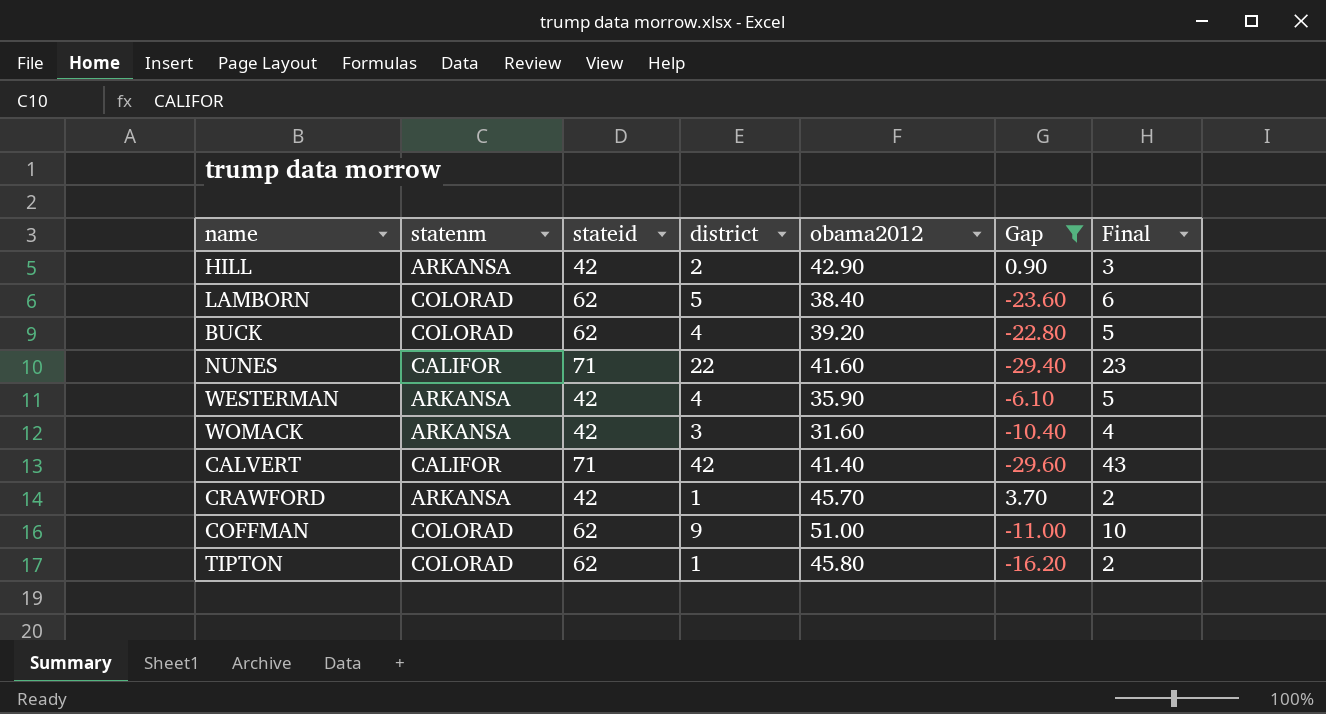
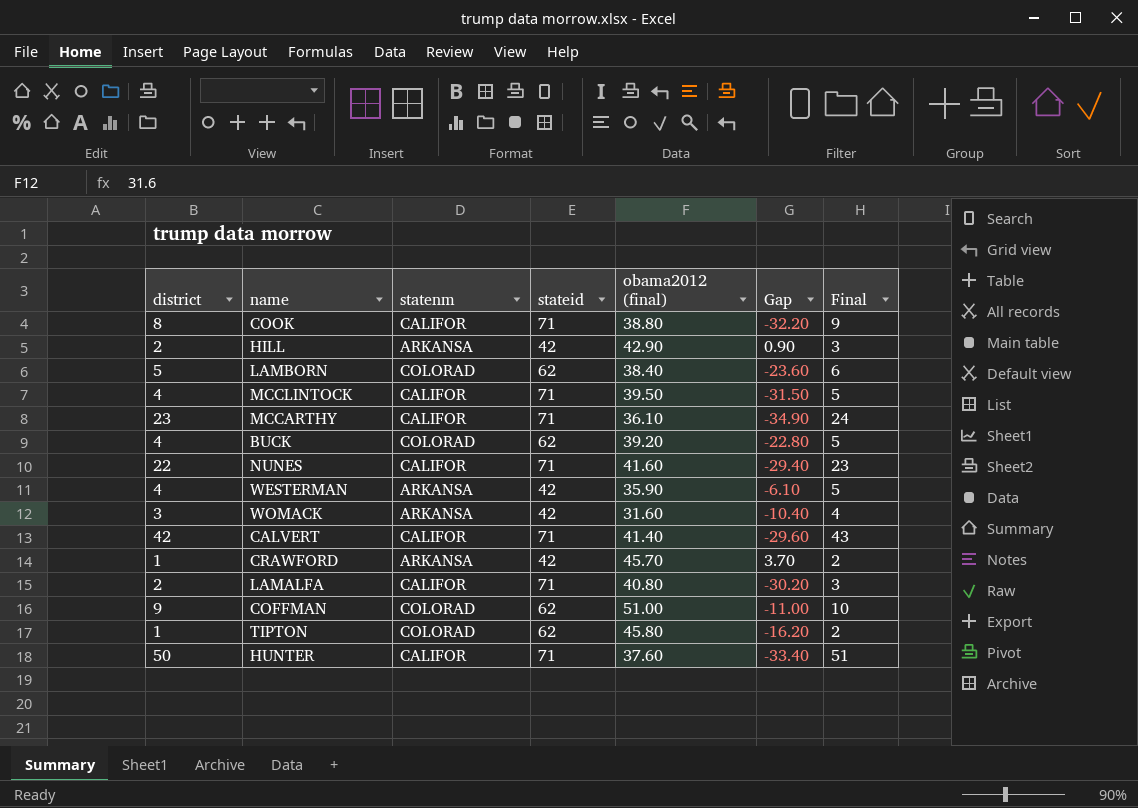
filter: Gap >= -29.60 -> none
column district | position: 4 -> 1
column name: obama2012 -> obama2012 (final)

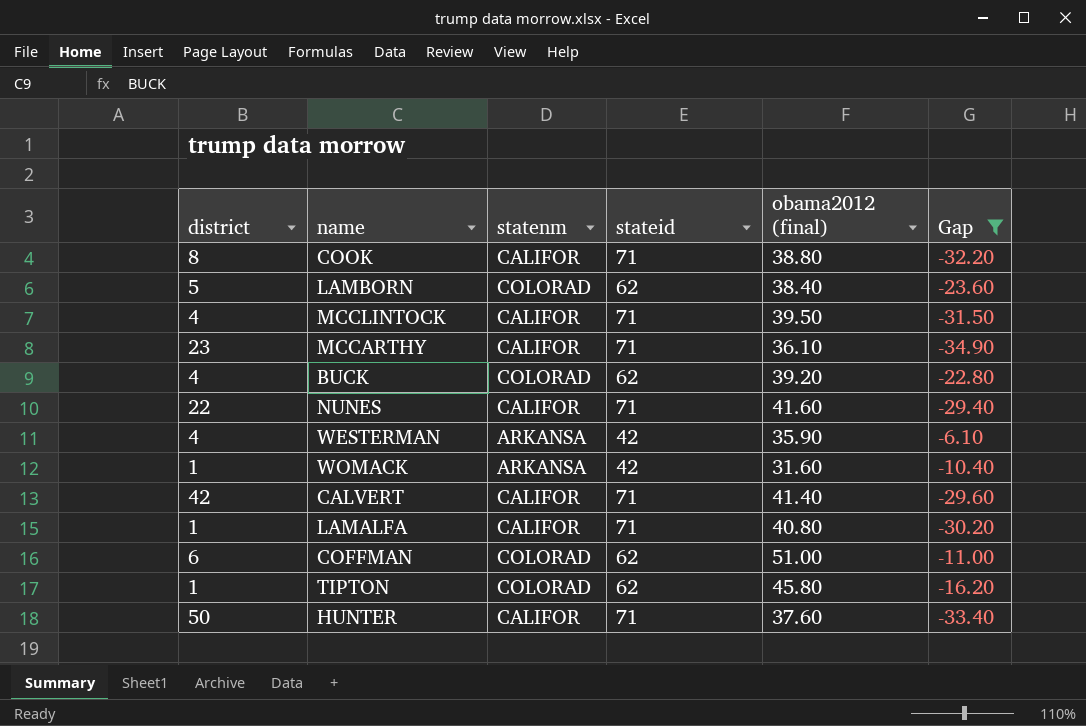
filter: none -> Gap <= -6.10
column Final | formula: [district] + 1 -> none
WOMACK | district: 3 -> 1
LAMALFA | district: 2 -> 1
COFFMAN | district: 9 -> 6

